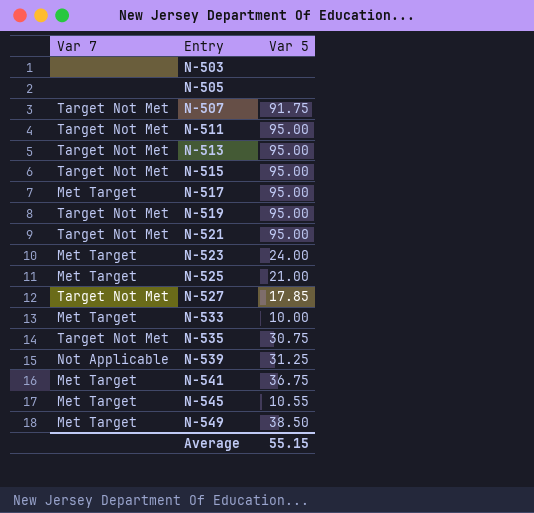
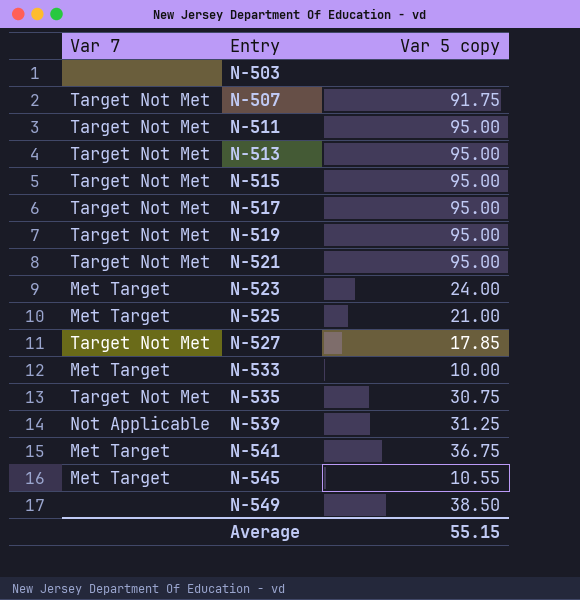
column name: Var 5 -> Var 5 copy
row N-505: none | none -> none
N-517 | Var 7: Met Target -> Target Not Met
N-549 | Var 7: Met Target -> none

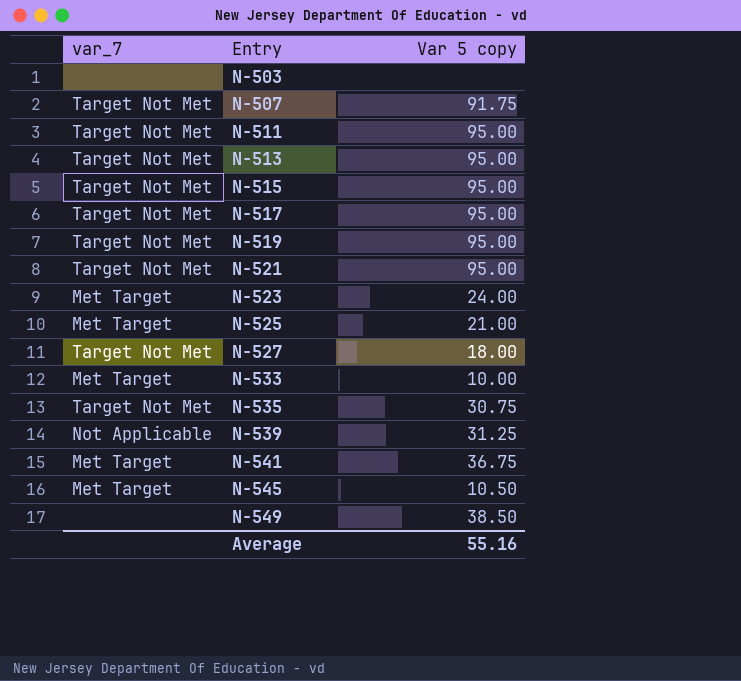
column name: Var 7 -> var_7
N-527 | Var 5 copy: 17.85 -> 18.00
N-545 | Var 5 copy: 10.55 -> 10.50
Average | Var 5 copy: 55.15 -> 55.16

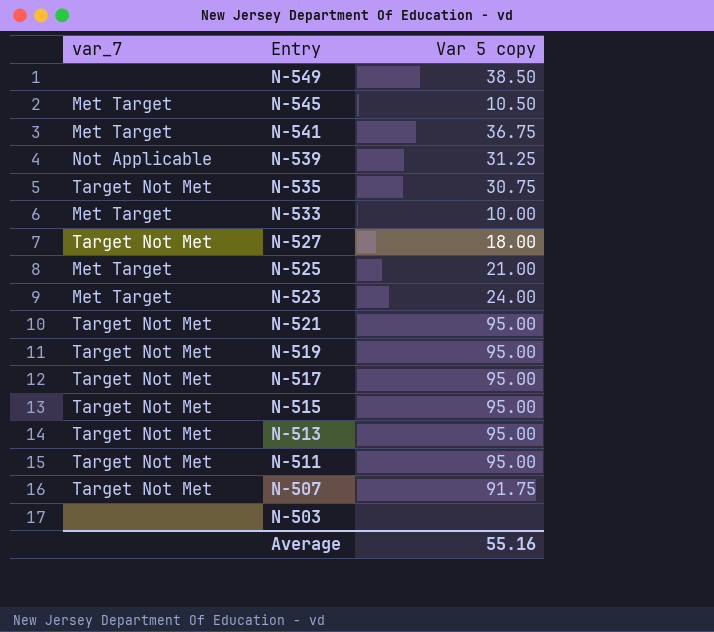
row order: Entry ascending -> Entry descending

